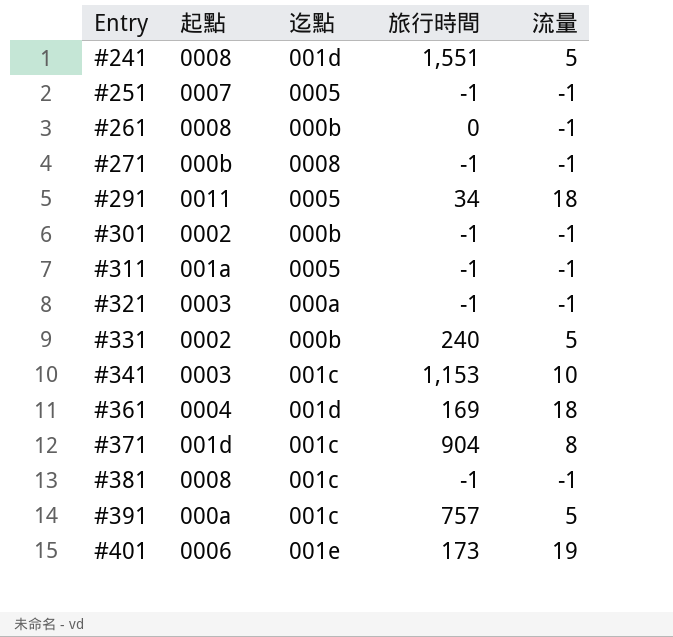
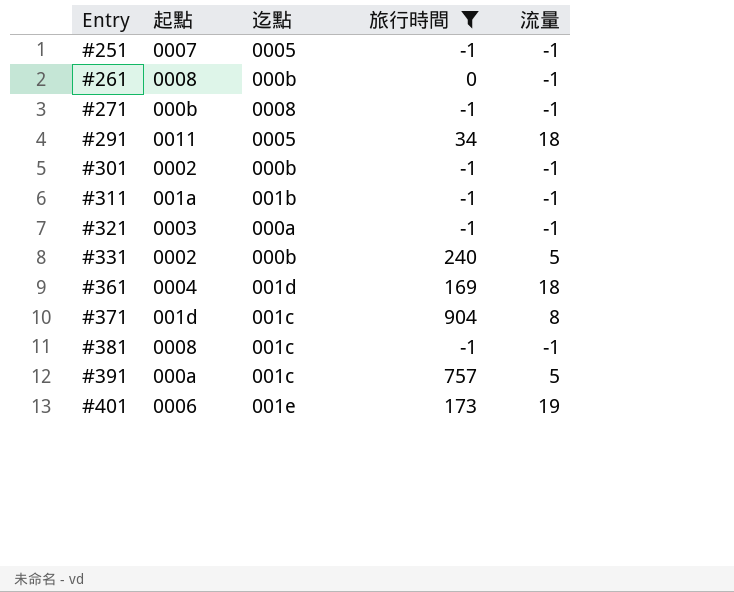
filter: none -> 旅行時間 <= 904
#311 | 迄點: 0005 -> 001b

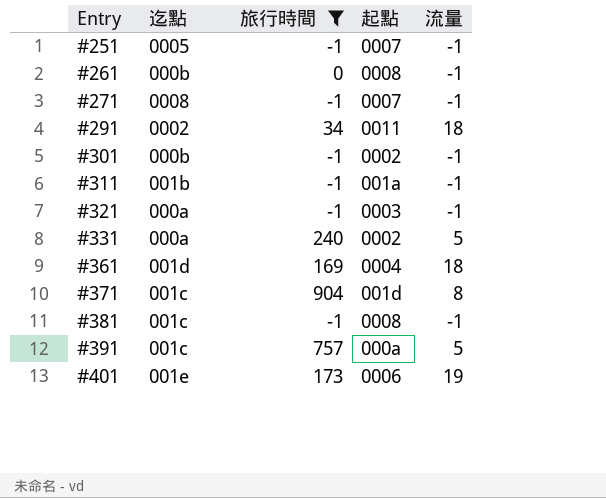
column 起點 | position: 2 -> 4
#271 | 起點: 000b -> 0007
#291 | 迄點: 0005 -> 0002
#331 | 迄點: 000b -> 000a

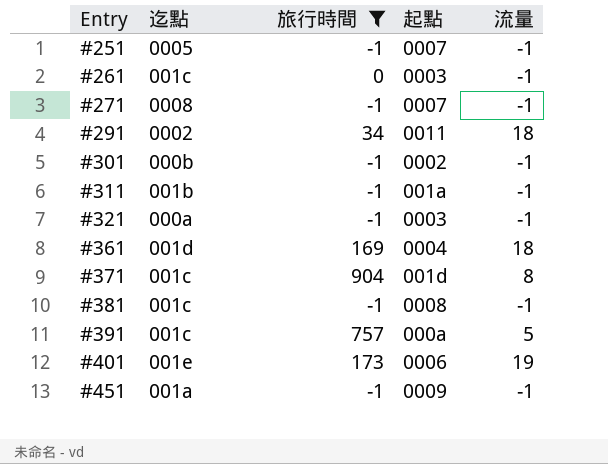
row #331: 000a | 240 | 0002 | 5 -> none
#261 | 迄點: 000b -> 001c
#261 | 起點: 0008 -> 0003
row #451: none -> 001a | -1 | 0009 | -1

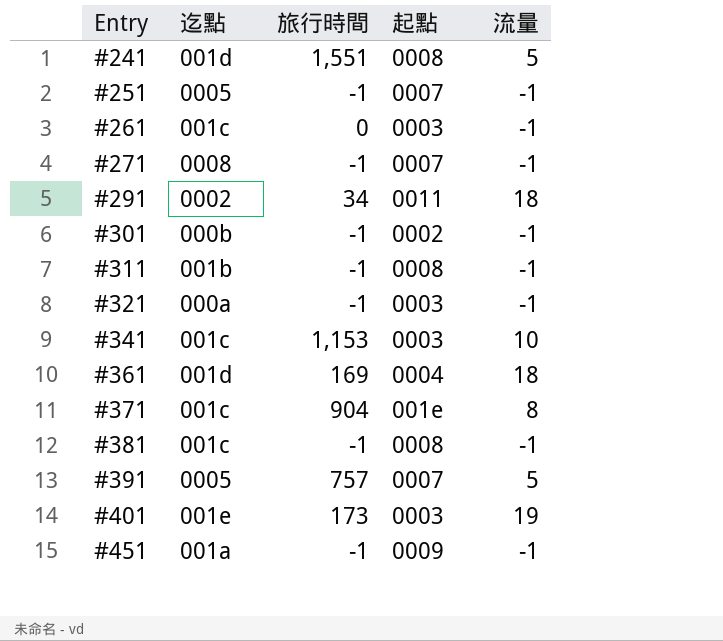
filter: 旅行時間 <= 904 -> none
#311 | 起點: 001a -> 0008
#371 | 起點: 001d -> 001e
#391 | 迄點: 001c -> 0005
#391 | 起點: 000a -> 0007
#401 | 起點: 0006 -> 0003

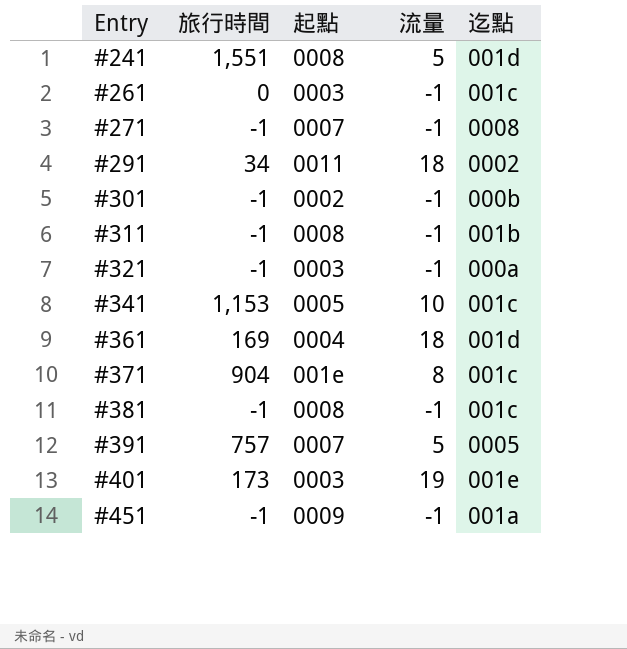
column 迄點 | position: 2 -> 5
row #251: 0005 | -1 | 0007 | -1 -> none
#341 | 起點: 0003 -> 0005

